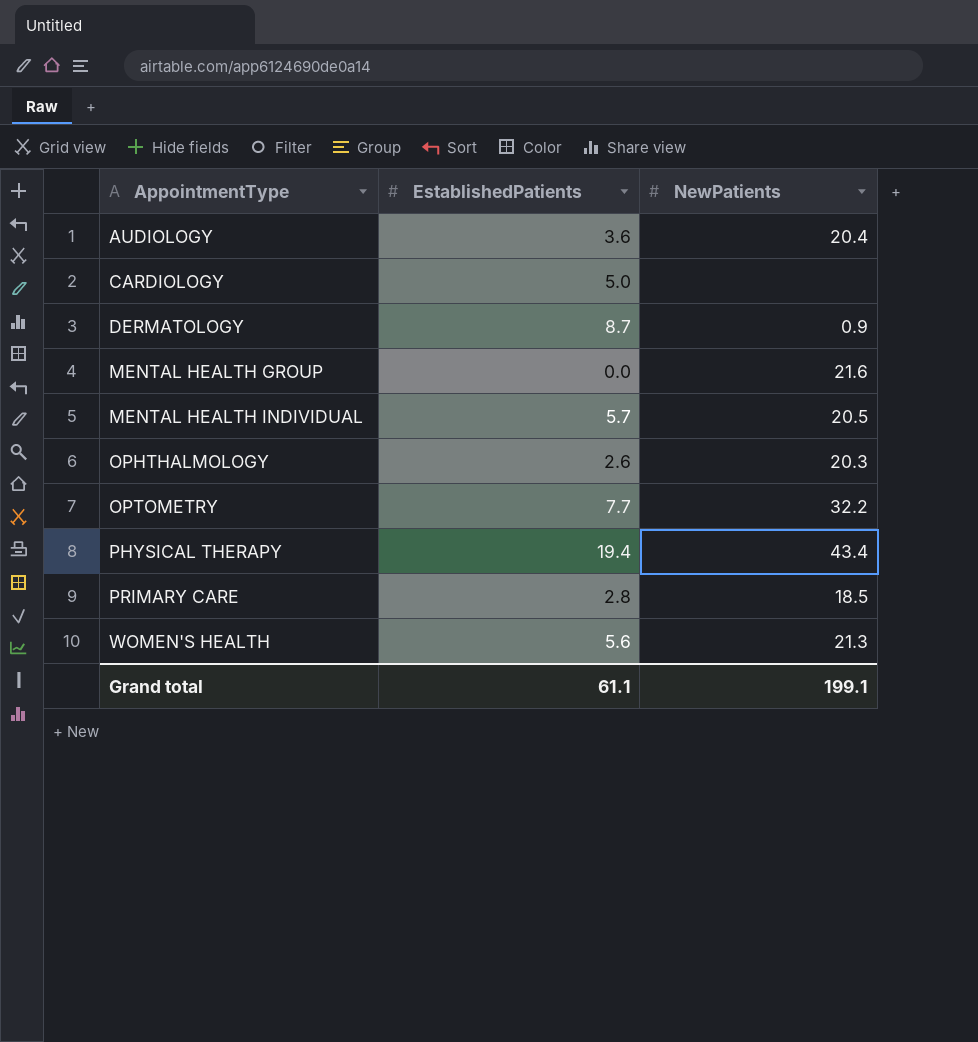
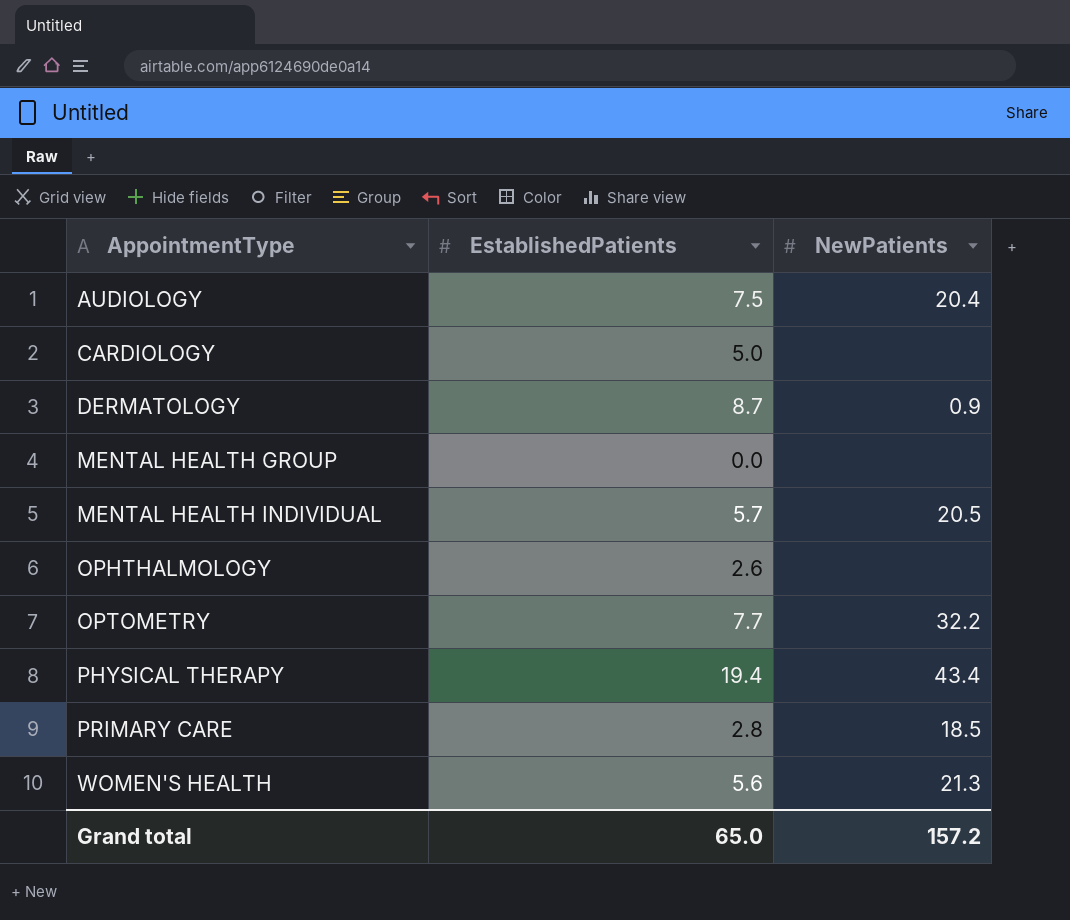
AUDIOLOGY | EstablishedPatients: 3.6 -> 7.5
MENTAL HEALTH GROUP | NewPatients: 21.6 -> none
OPHTHALMOLOGY | NewPatients: 20.3 -> none
Grand total | EstablishedPatients: 61.1 -> 65.0
Grand total | NewPatients: 199.1 -> 157.2

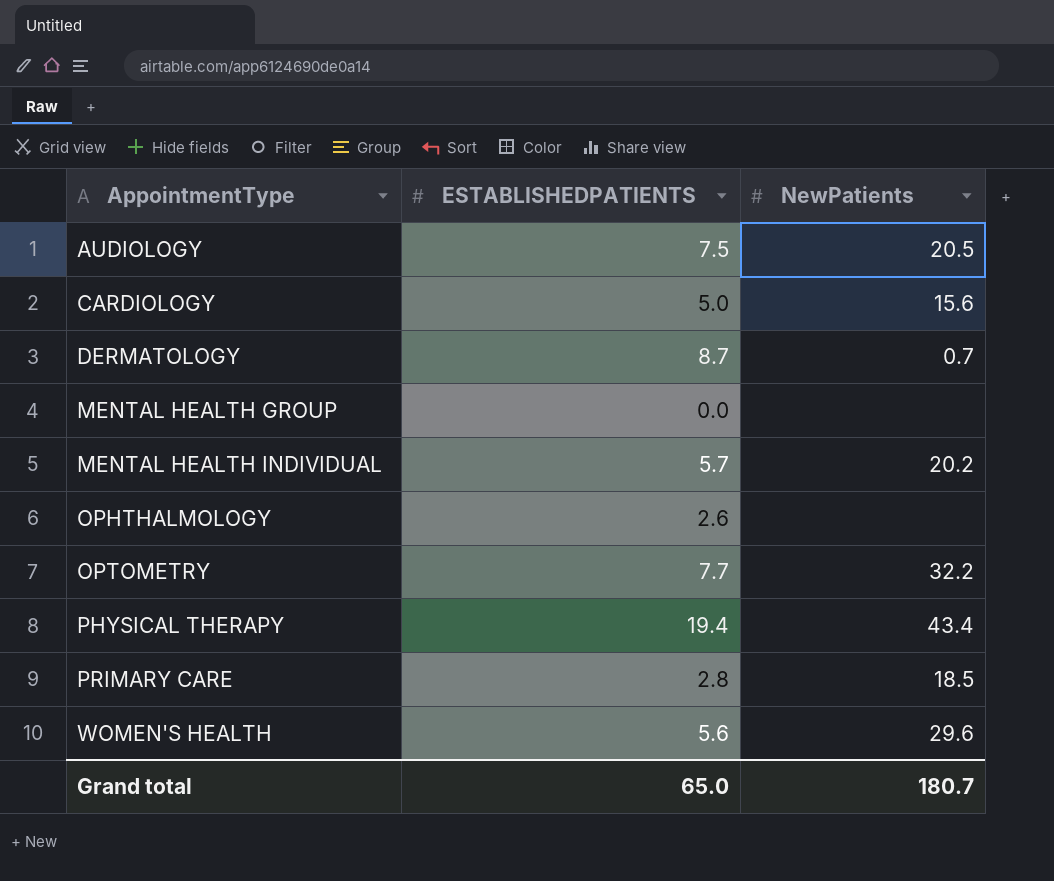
column name: EstablishedPatients -> ESTABLISHEDPATIENTS
AUDIOLOGY | NewPatients: 20.4 -> 20.5
CARDIOLOGY | NewPatients: none -> 15.6
DERMATOLOGY | NewPatients: 0.9 -> 0.7
MENTAL HEALTH INDIVIDUAL | NewPatients: 20.5 -> 20.2
WOMEN'S HEALTH | NewPatients: 21.3 -> 29.6
Grand total | NewPatients: 157.2 -> 180.7

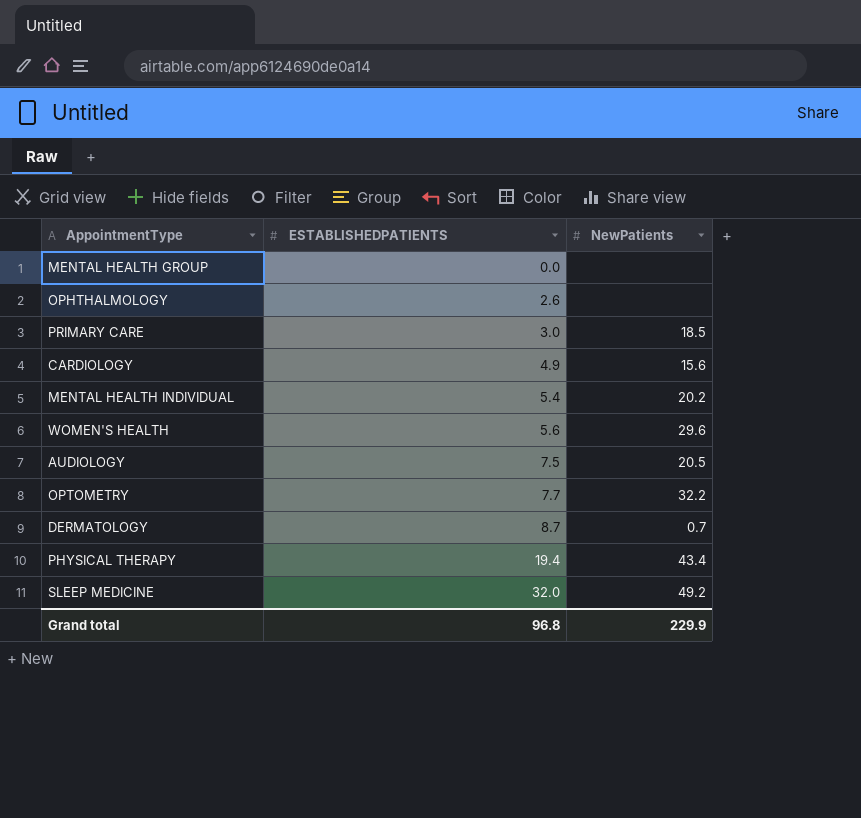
row order: AppointmentType ascending -> ESTABLISHEDPATIENTS ascending
PRIMARY CARE | ESTABLISHEDPATIENTS: 2.8 -> 3.0
CARDIOLOGY | ESTABLISHEDPATIENTS: 5.0 -> 4.9
MENTAL HEALTH INDIVIDUAL | ESTABLISHEDPATIENTS: 5.7 -> 5.4
row SLEEP MEDICINE: none -> 32.0 | 49.2
Grand total | ESTABLISHEDPATIENTS: 65.0 -> 96.8
Grand total | NewPatients: 180.7 -> 229.9

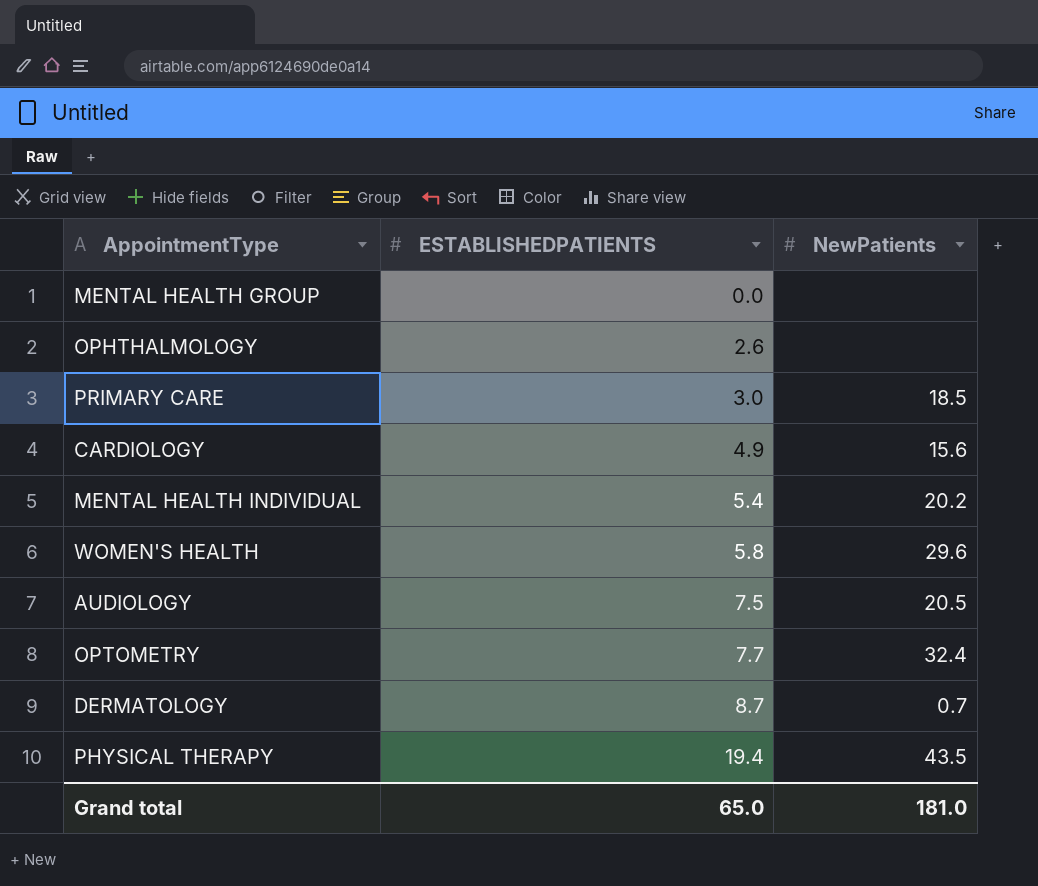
row SLEEP MEDICINE: 32.0 | 49.2 -> none
WOMEN'S HEALTH | ESTABLISHEDPATIENTS: 5.6 -> 5.8
OPTOMETRY | NewPatients: 32.2 -> 32.4
PHYSICAL THERAPY | NewPatients: 43.4 -> 43.5
Grand total | ESTABLISHEDPATIENTS: 96.8 -> 65.0
Grand total | NewPatients: 229.9 -> 181.0

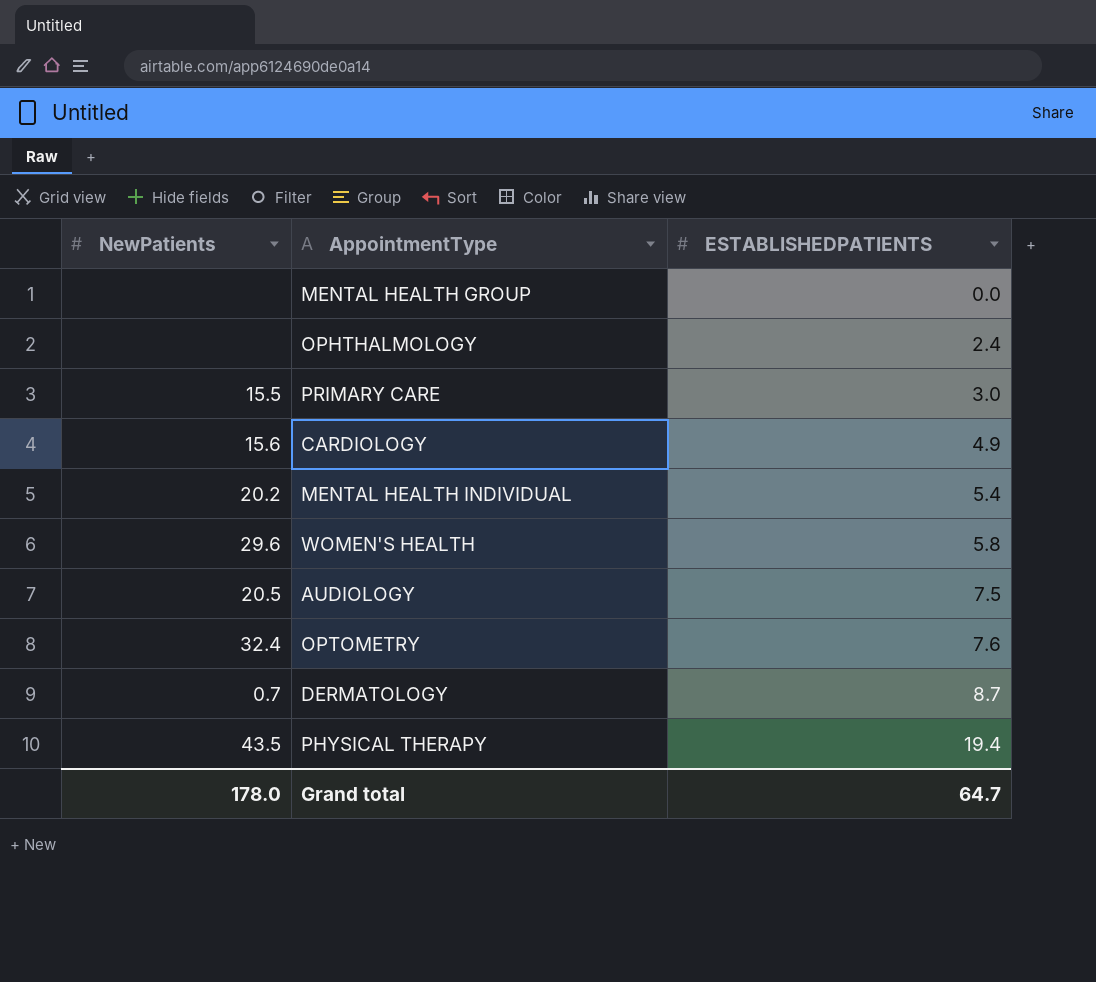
column NewPatients | position: 3 -> 1
OPHTHALMOLOGY | ESTABLISHEDPATIENTS: 2.6 -> 2.4
PRIMARY CARE | NewPatients: 18.5 -> 15.5
OPTOMETRY | ESTABLISHEDPATIENTS: 7.7 -> 7.6
Grand total | NewPatients: 181.0 -> 178.0
Grand total | ESTABLISHEDPATIENTS: 65.0 -> 64.7

